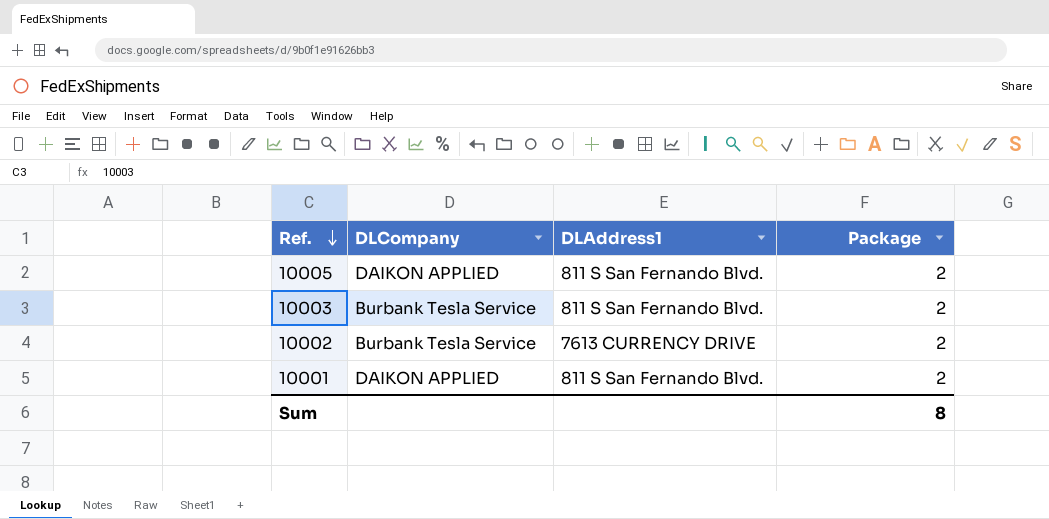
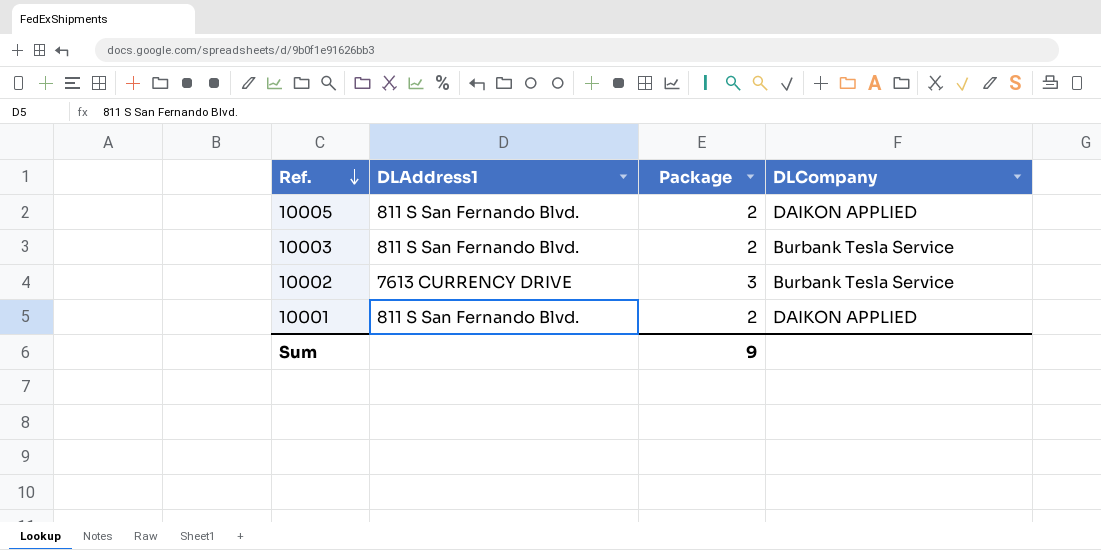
column DLCompany | position: 2 -> 4
10002 | Package: 2 -> 3
Sum | Package: 8 -> 9

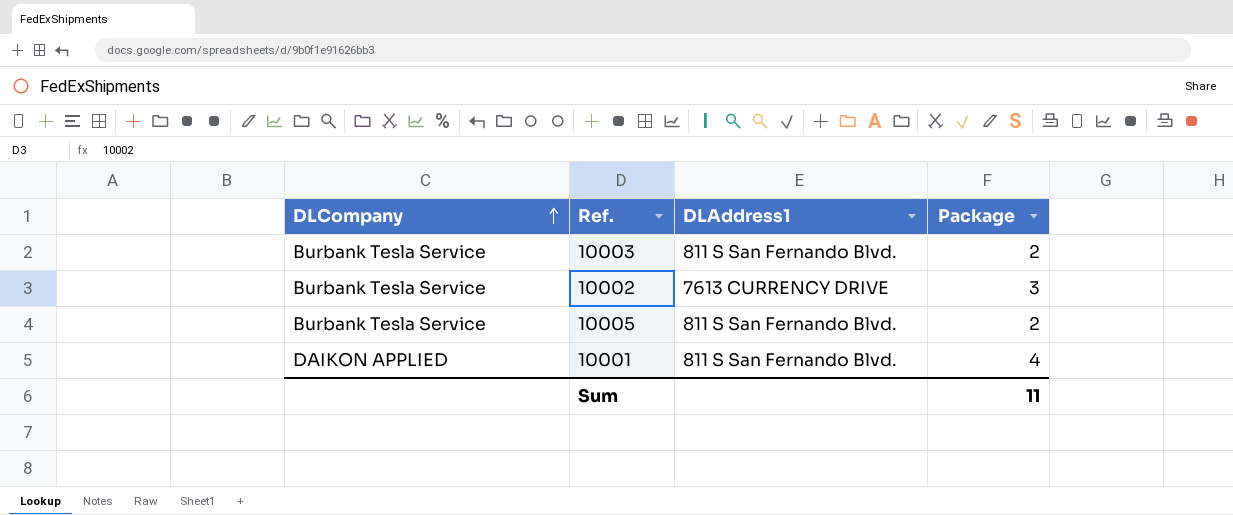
row order: Ref. descending -> DLCompany ascending
column DLCompany | position: 4 -> 1
10005 | DLCompany: DAIKON APPLIED -> Burbank Tesla Service
10001 | Package: 2 -> 4
Sum | Package: 9 -> 11

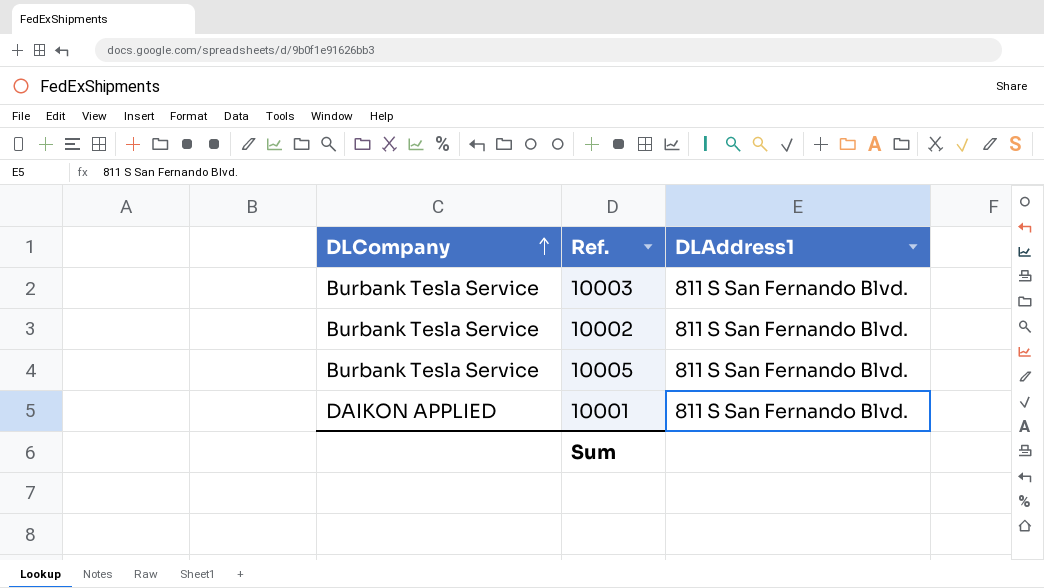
column Package | position: 4 -> none
10002 | DLAddress1: 7613 CURRENCY DRIVE -> 811 S San Fernando Blvd.

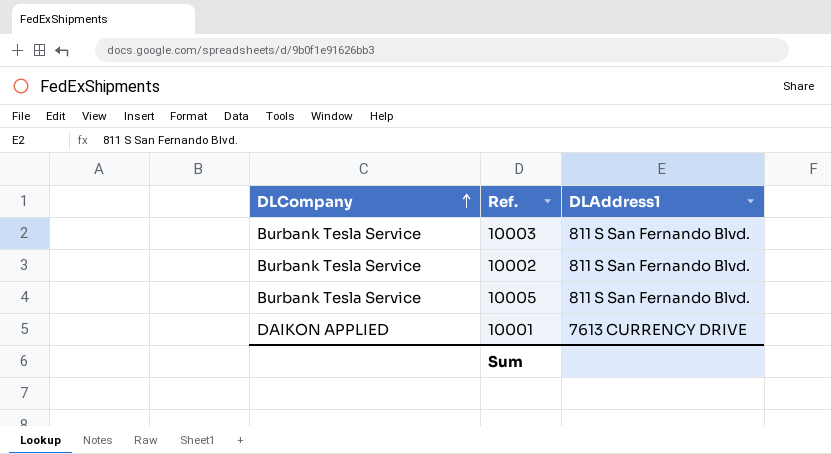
10001 | DLAddress1: 811 S San Fernando Blvd. -> 7613 CURRENCY DRIVE

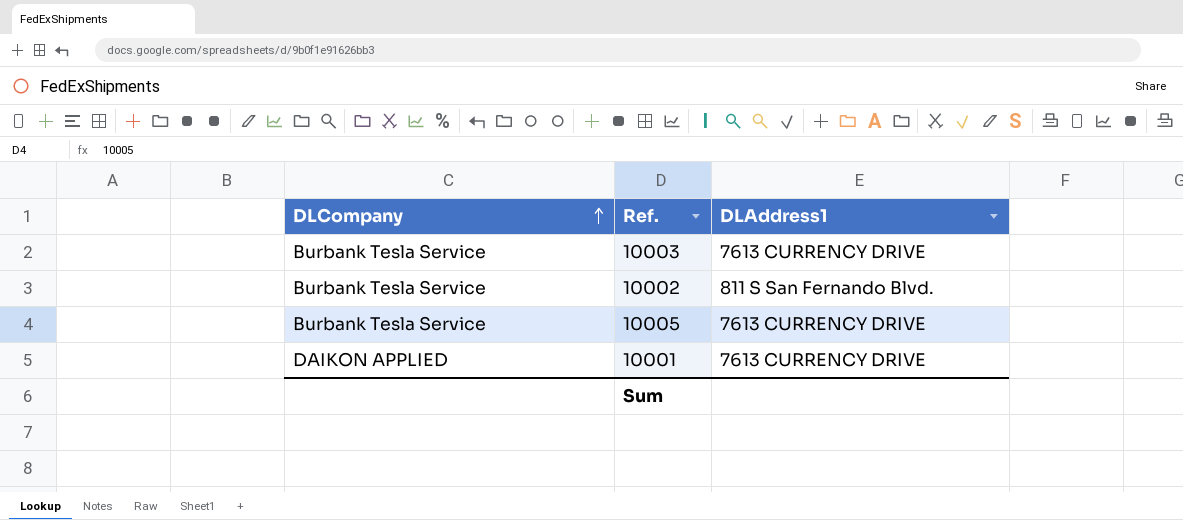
10003 | DLAddress1: 811 S San Fernando Blvd. -> 7613 CURRENCY DRIVE
10005 | DLAddress1: 811 S San Fernando Blvd. -> 7613 CURRENCY DRIVE

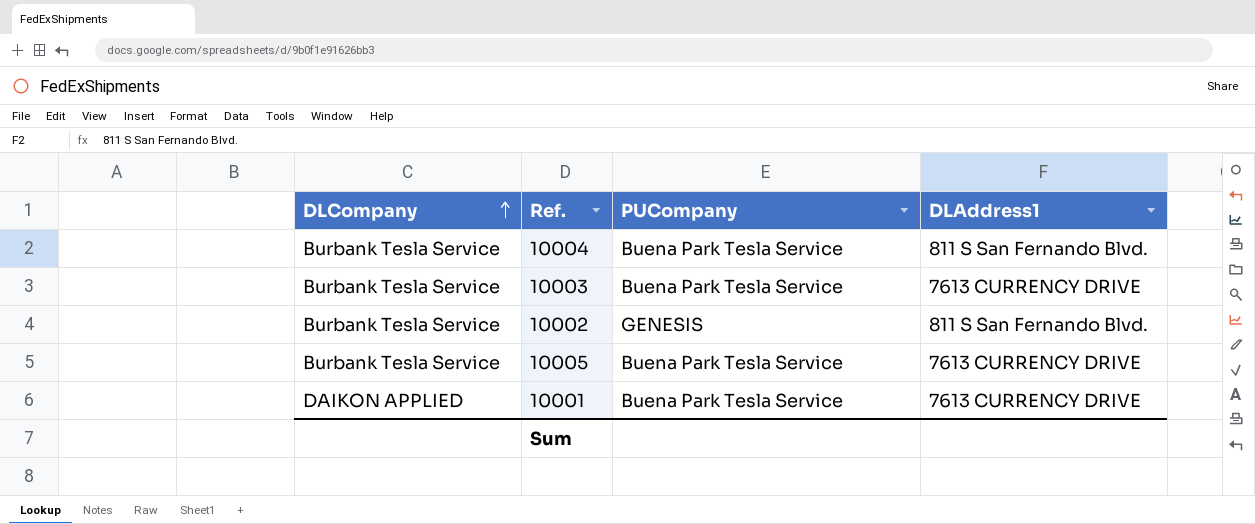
column PUCompany | position: none -> 3
row 10004: none -> Burbank Tesla Service | Buena Park Tesla Service | 811 S San Fernando Blvd.

